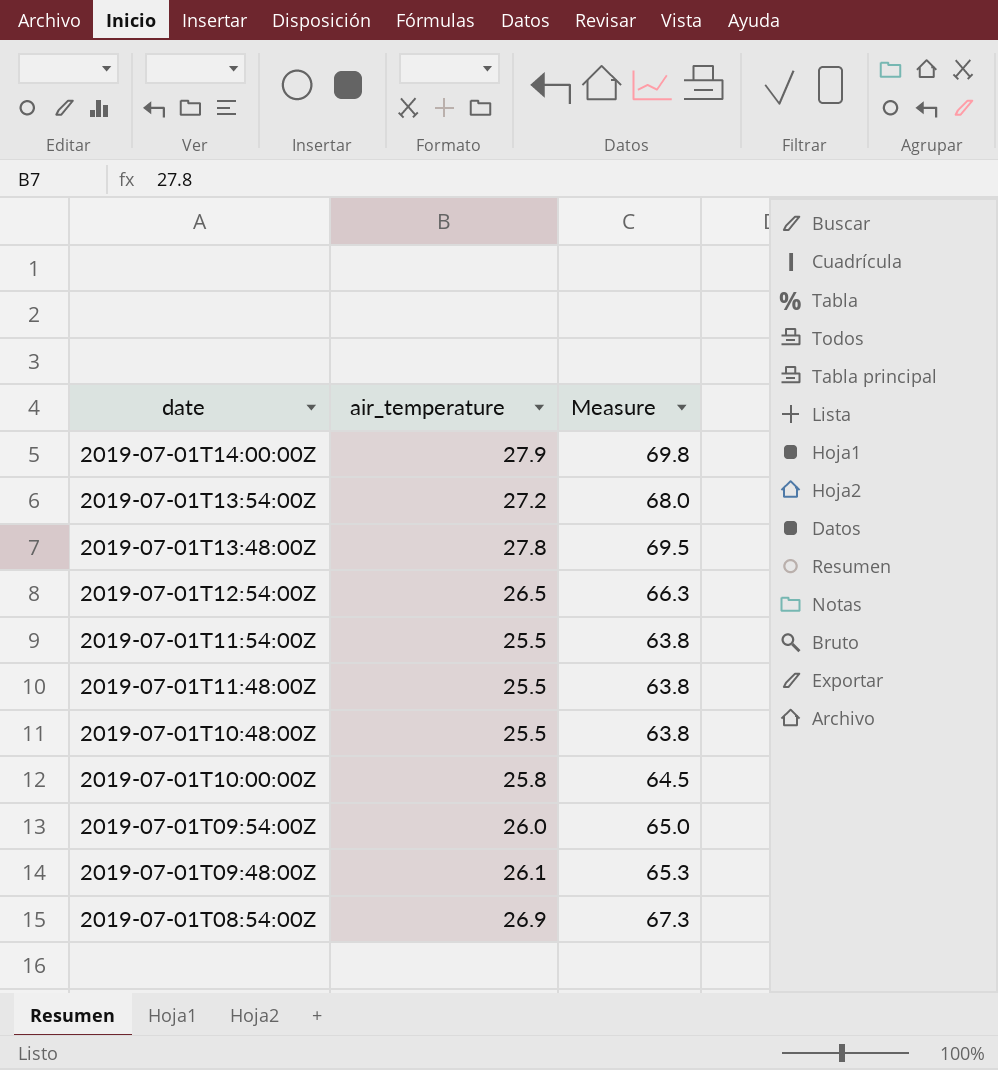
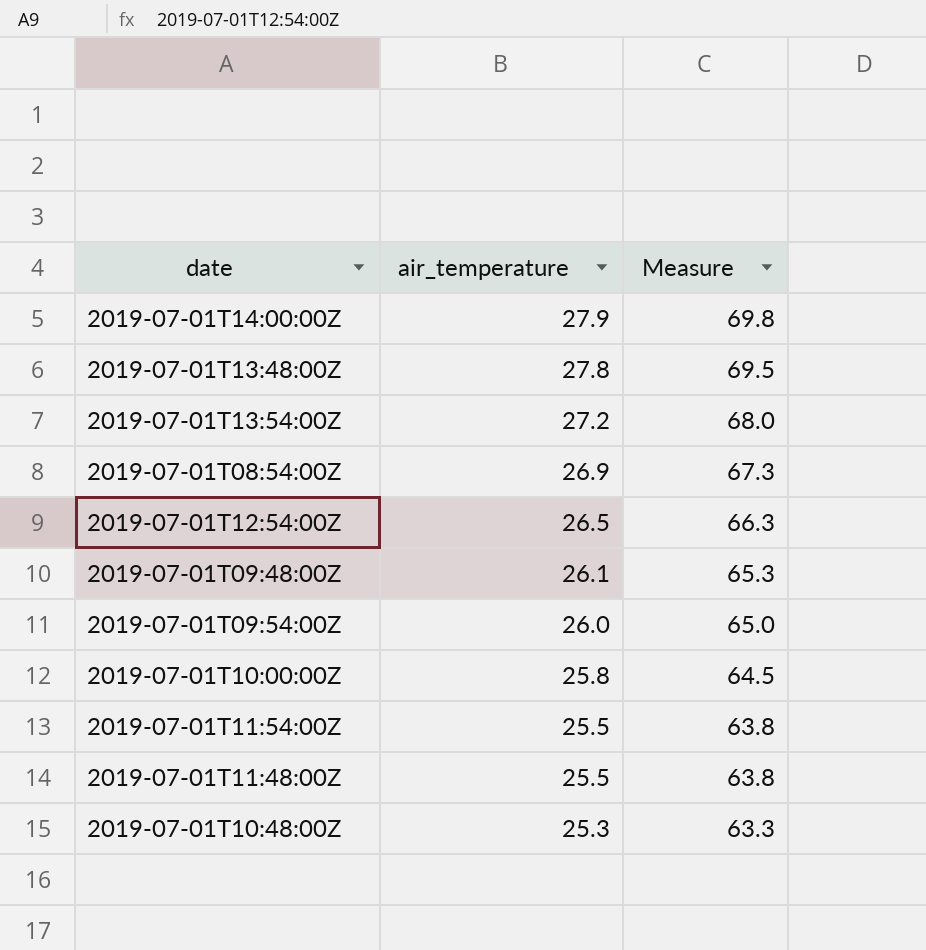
row order: date descending -> air_temperature descending
2019-07-01T10:48:00Z | air_temperature: 25.5 -> 25.3
2019-07-01T10:48:00Z | Measure: 63.8 -> 63.3

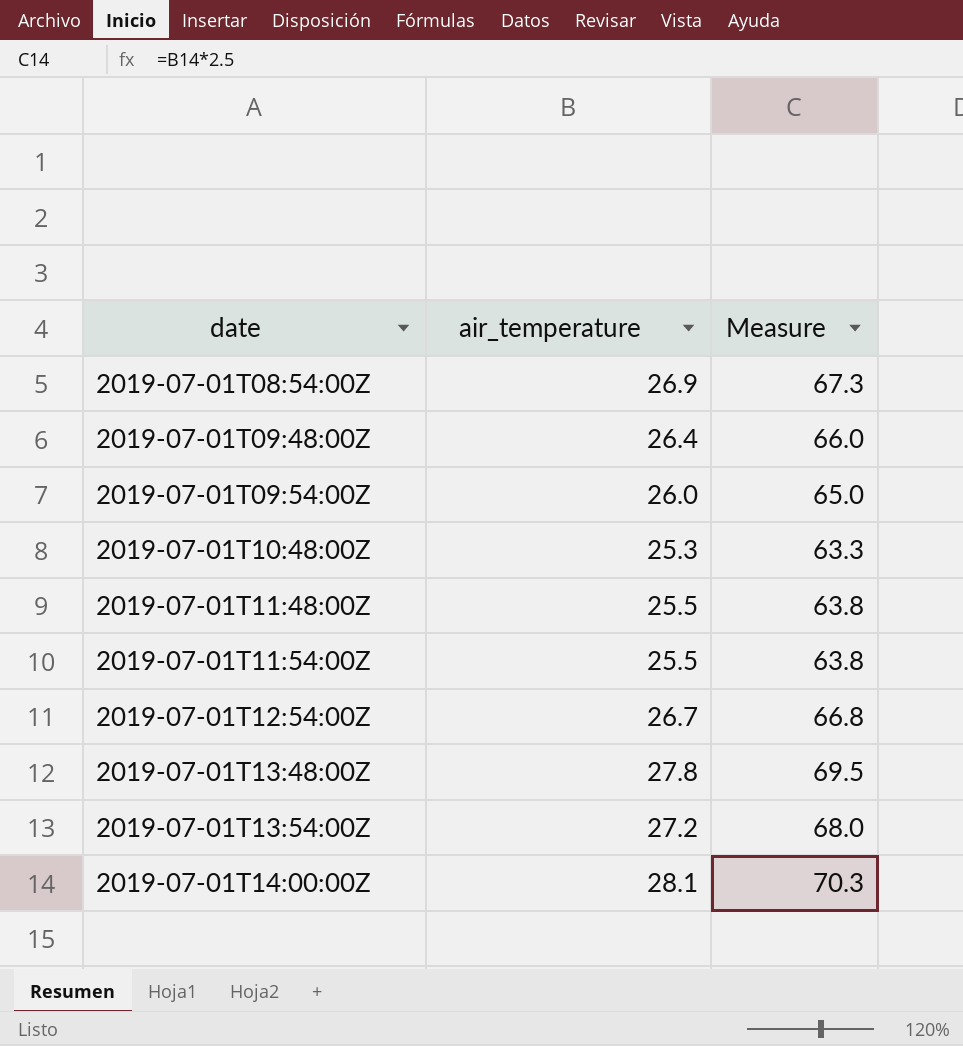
row order: air_temperature descending -> date ascending
row 2019-07-01T10:00:00Z: 25.8 | 64.5 -> none
2019-07-01T09:48:00Z | air_temperature: 26.1 -> 26.4
2019-07-01T09:48:00Z | Measure: 65.3 -> 66.0
2019-07-01T12:54:00Z | air_temperature: 26.5 -> 26.7
2019-07-01T12:54:00Z | Measure: 66.3 -> 66.8
2019-07-01T14:00:00Z | air_temperature: 27.9 -> 28.1
2019-07-01T14:00:00Z | Measure: 69.8 -> 70.3

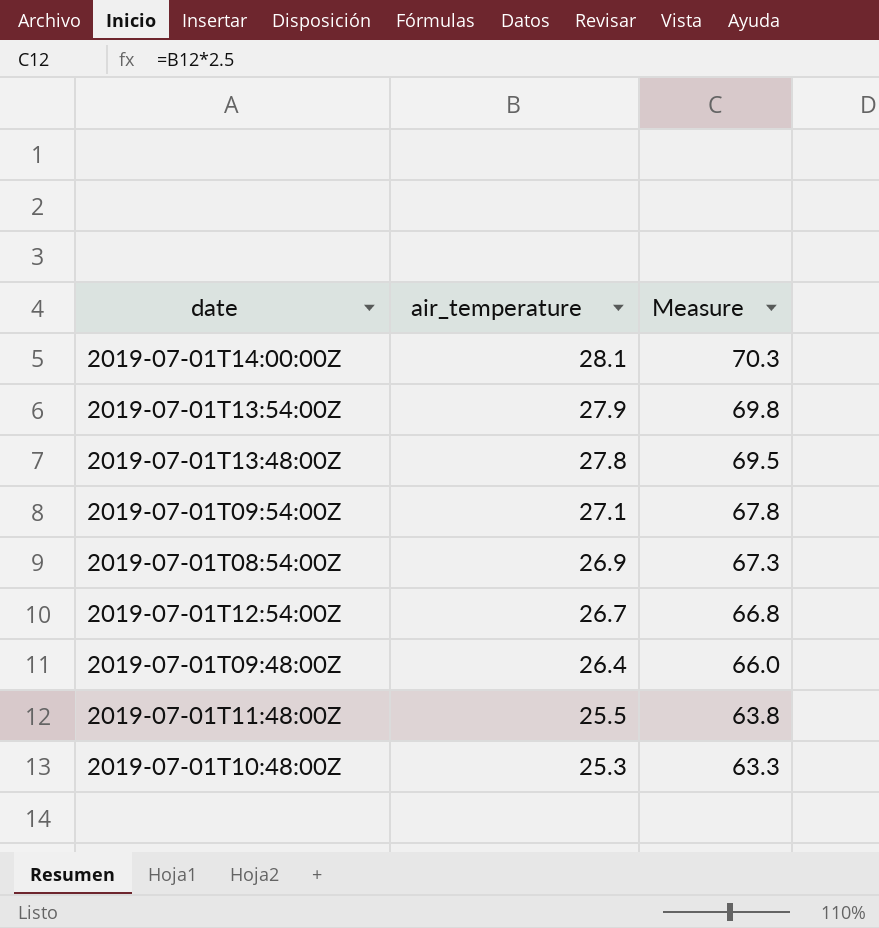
row order: date ascending -> air_temperature descending
row 2019-07-01T11:54:00Z: 25.5 | 63.8 -> none
2019-07-01T13:54:00Z | air_temperature: 27.2 -> 27.9
2019-07-01T13:54:00Z | Measure: 68.0 -> 69.8
2019-07-01T09:54:00Z | air_temperature: 26.0 -> 27.1
2019-07-01T09:54:00Z | Measure: 65.0 -> 67.8

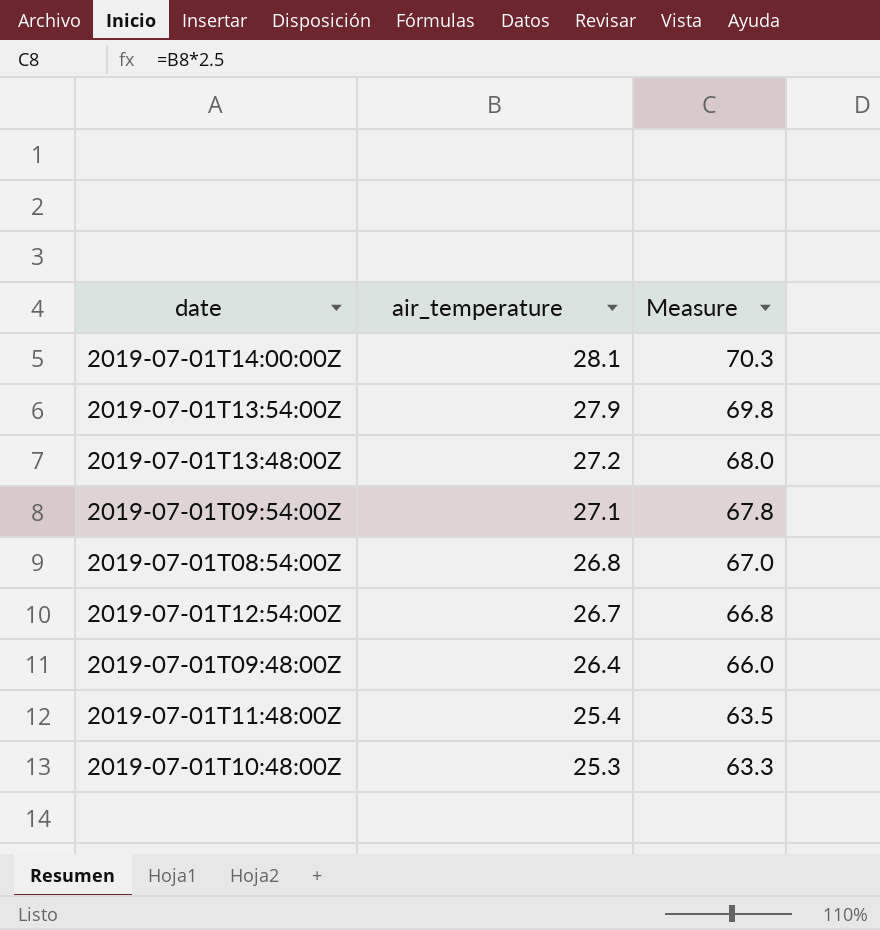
2019-07-01T13:48:00Z | air_temperature: 27.8 -> 27.2
2019-07-01T13:48:00Z | Measure: 69.5 -> 68.0
2019-07-01T08:54:00Z | air_temperature: 26.9 -> 26.8
2019-07-01T08:54:00Z | Measure: 67.3 -> 67.0
2019-07-01T11:48:00Z | air_temperature: 25.5 -> 25.4
2019-07-01T11:48:00Z | Measure: 63.8 -> 63.5

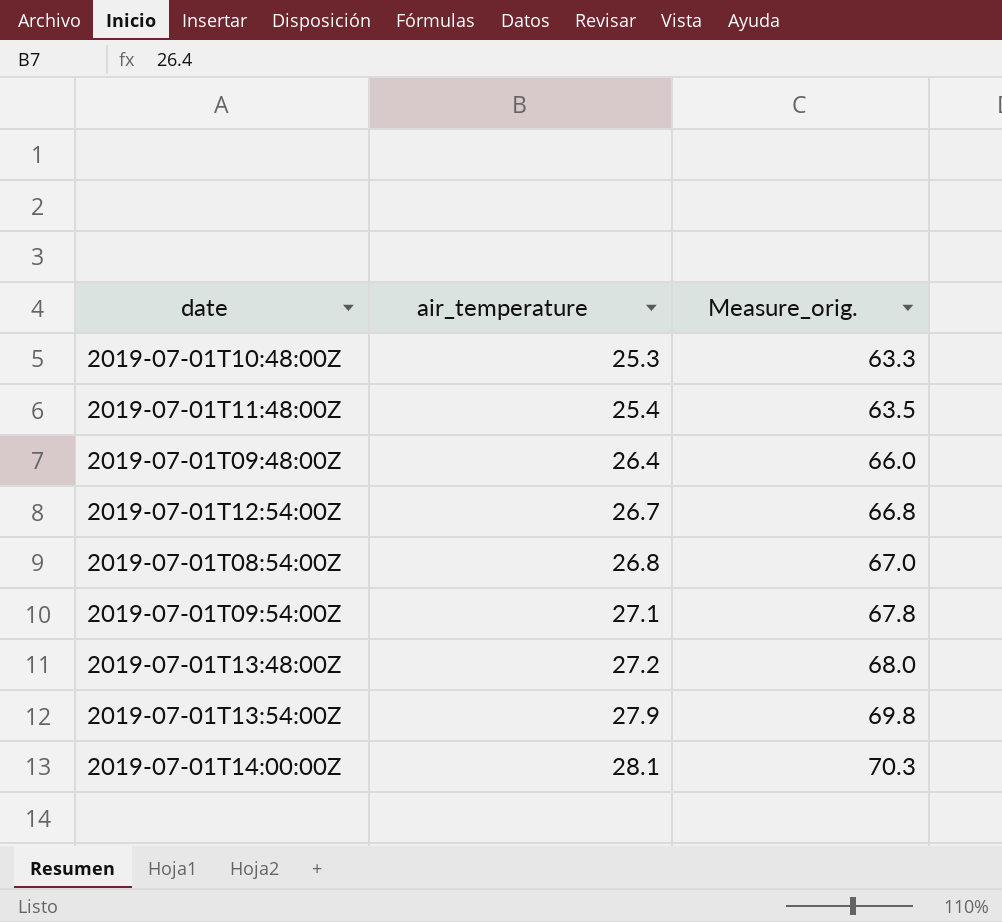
row order: air_temperature descending -> air_temperature ascending
column name: Measure -> Measure_orig.

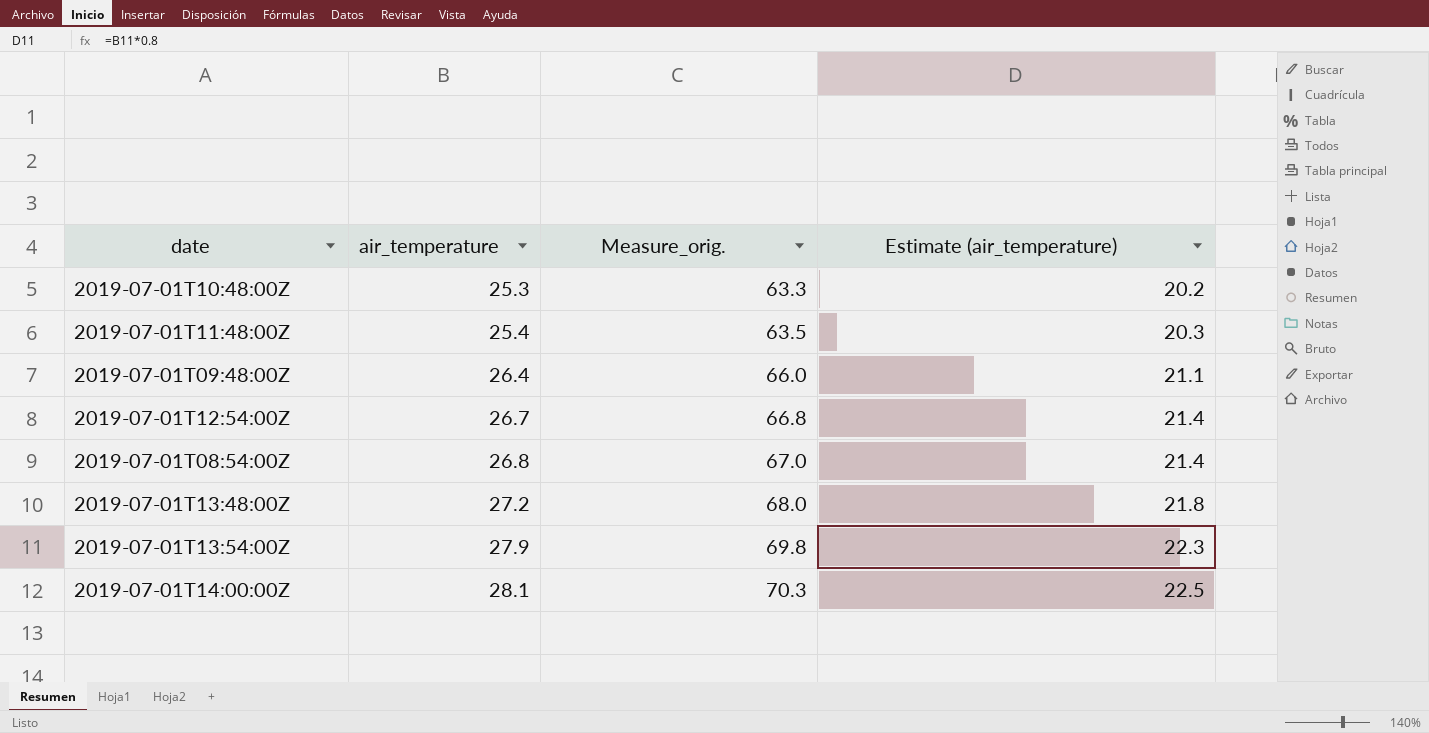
column Estimate (air_temperature) | formula: none -> [air_temperature] * 0.8
row 2019-07-01T09:54:00Z: 27.1 | 67.8 -> none

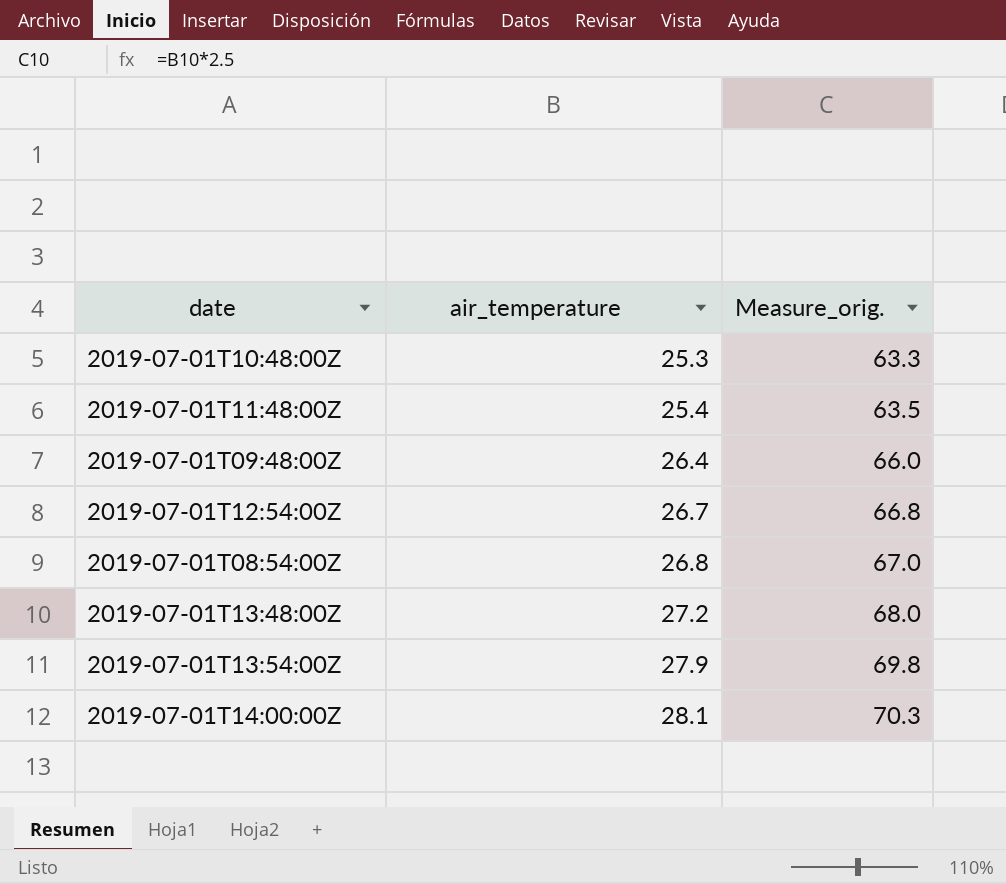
column Estimate (air_temperature) | formula: [air_temperature] * 0.8 -> none

